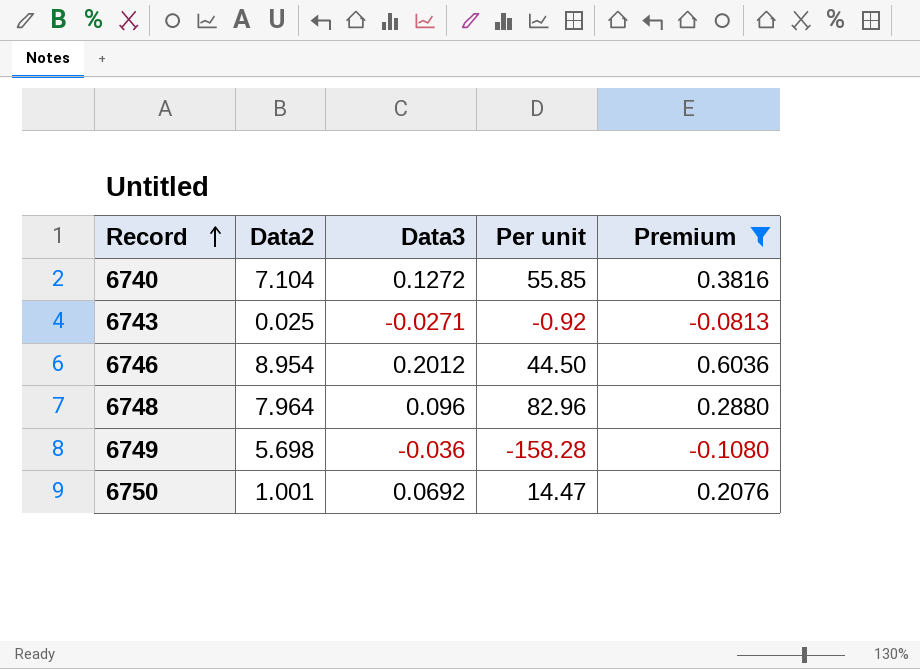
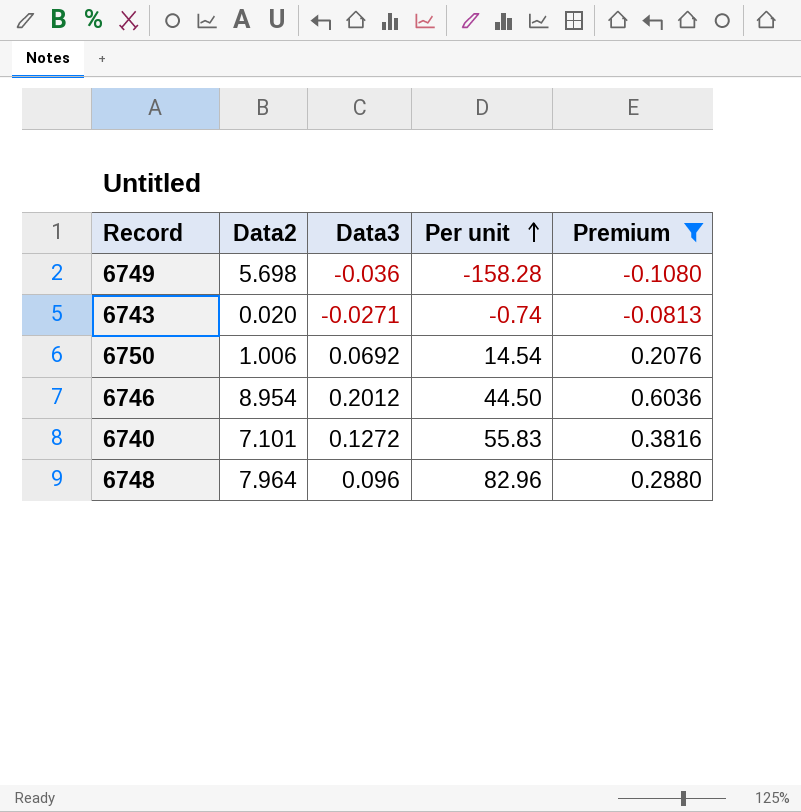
row order: Record ascending -> Per unit ascending
6743 | Data2: 0.025 -> 0.020
6743 | Per unit: -0.92 -> -0.74
6750 | Data2: 1.001 -> 1.006
6750 | Per unit: 14.47 -> 14.54
6740 | Data2: 7.104 -> 7.101
6740 | Per unit: 55.85 -> 55.83

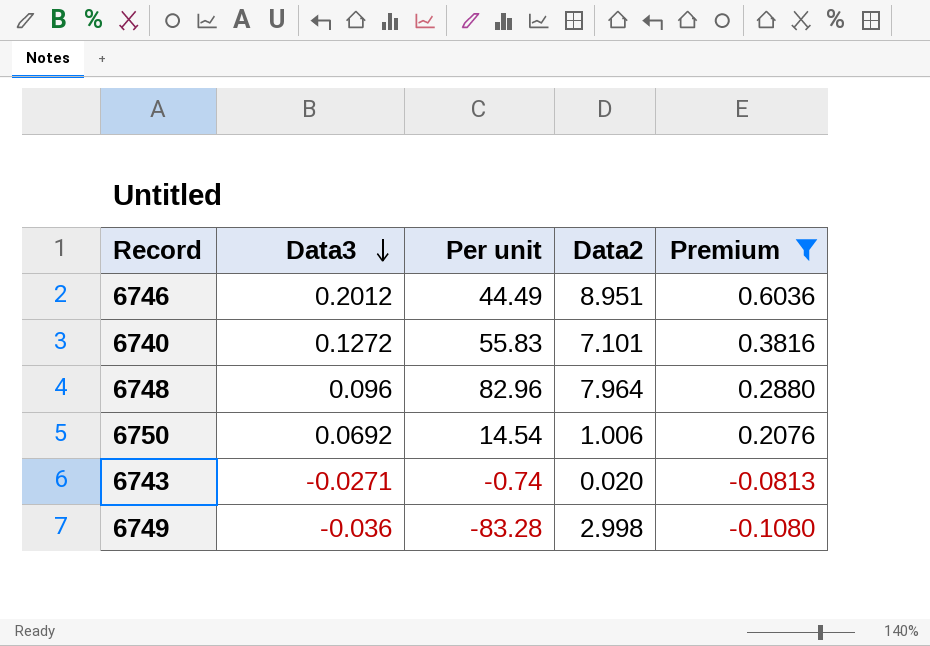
row order: Per unit ascending -> Data3 descending
column Data2 | position: 2 -> 4
6746 | Per unit: 44.50 -> 44.49
6746 | Data2: 8.954 -> 8.951
6749 | Per unit: -158.28 -> -83.28
6749 | Data2: 5.698 -> 2.998

